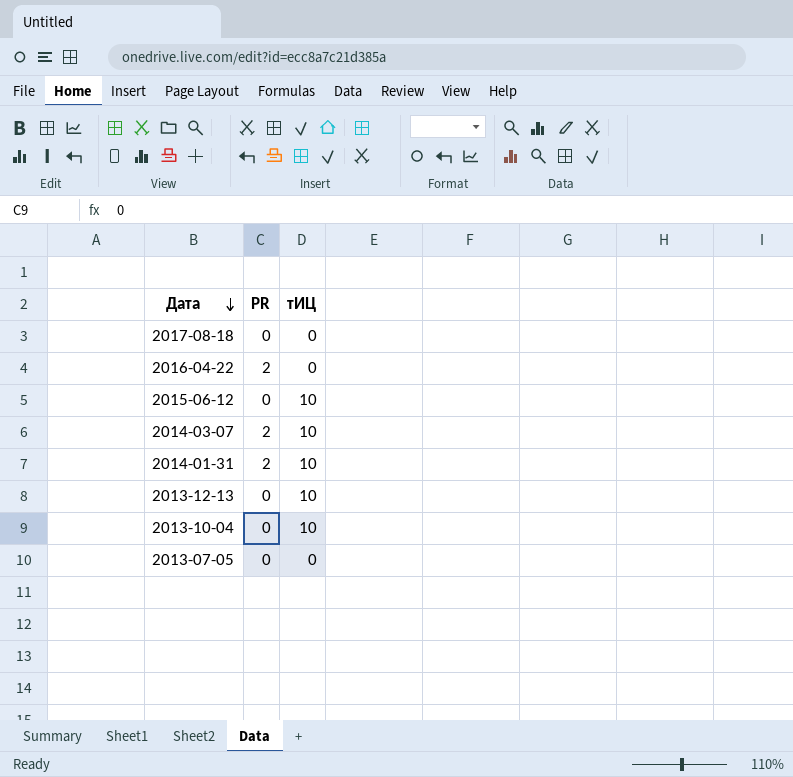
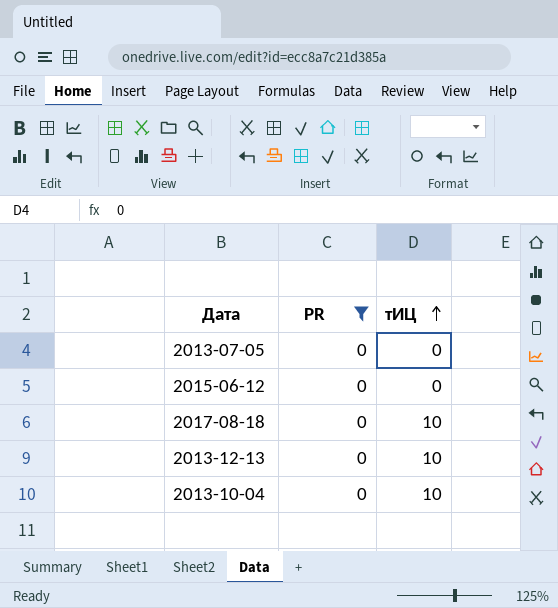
filter: none -> PR = 0
row order: Дата descending -> тИЦ ascending
2015-06-12 | тИЦ: 10 -> 0
2017-08-18 | тИЦ: 0 -> 10

